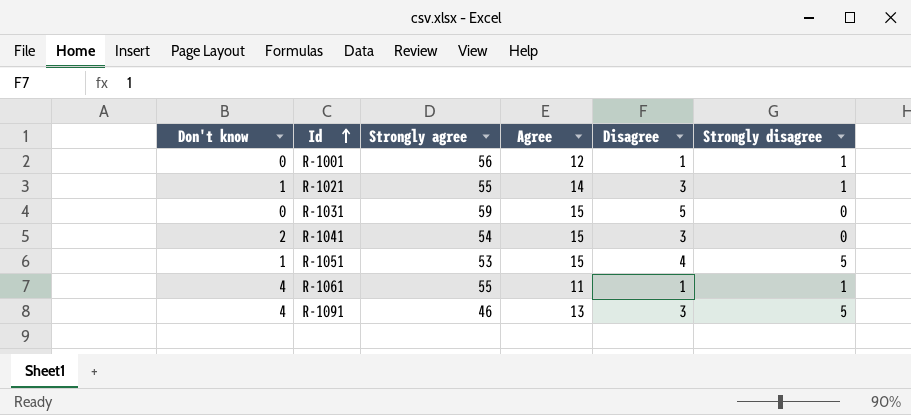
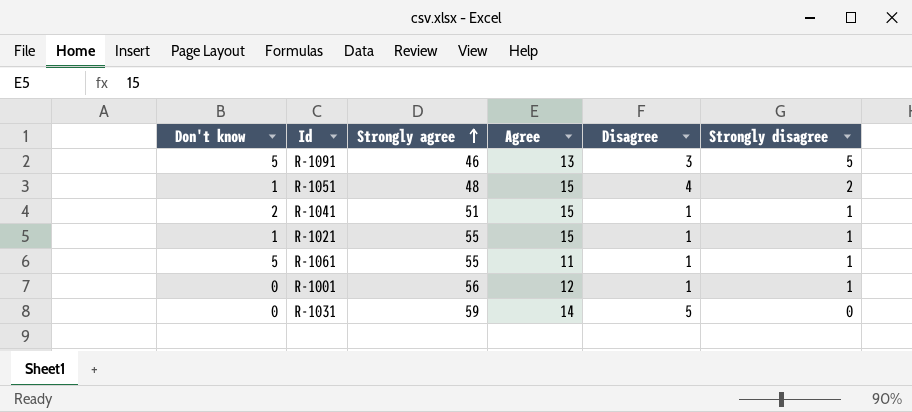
row order: Id ascending -> Strongly agree ascending
R-1091 | Don't know: 4 -> 5
R-1051 | Strongly agree: 53 -> 48
R-1051 | Strongly disagree: 5 -> 2
R-1041 | Strongly agree: 54 -> 51
R-1041 | Disagree: 3 -> 1
R-1041 | Strongly disagree: 0 -> 1
R-1021 | Agree: 14 -> 15
R-1021 | Disagree: 3 -> 1
R-1061 | Don't know: 4 -> 5
R-1031 | Agree: 15 -> 14

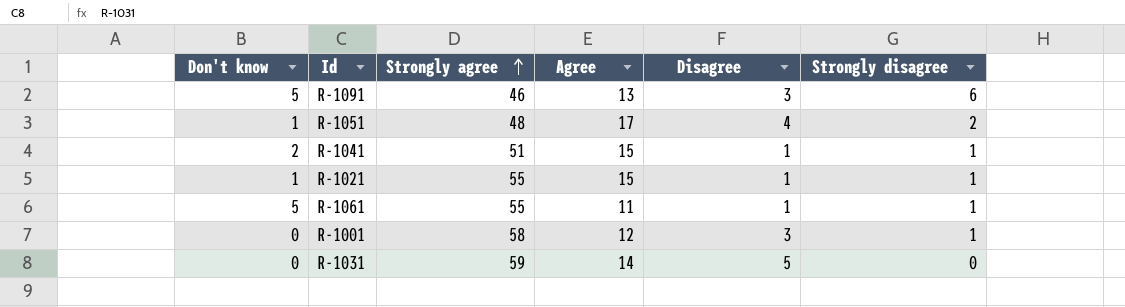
R-1091 | Strongly disagree: 5 -> 6
R-1051 | Agree: 15 -> 17
R-1001 | Strongly agree: 56 -> 58
R-1001 | Disagree: 1 -> 3

